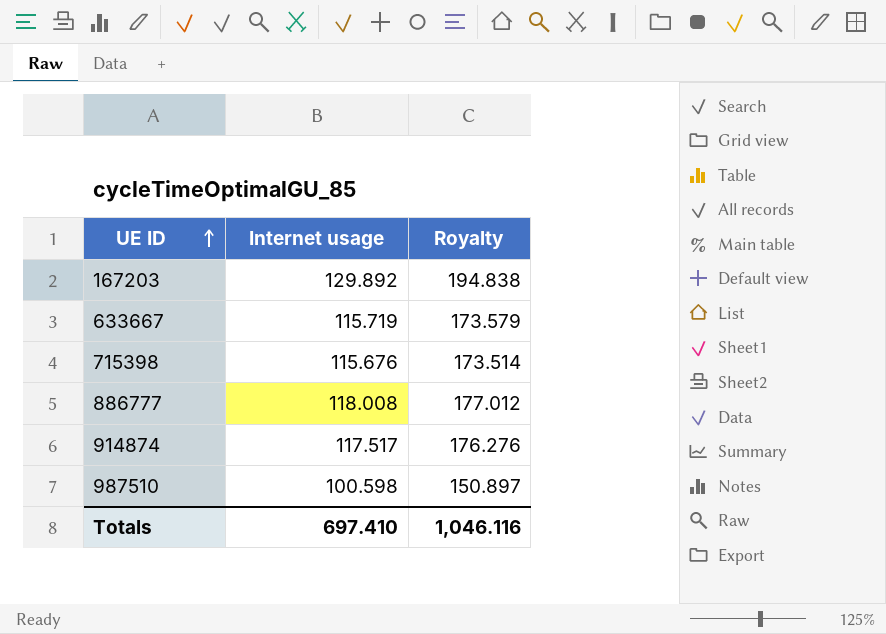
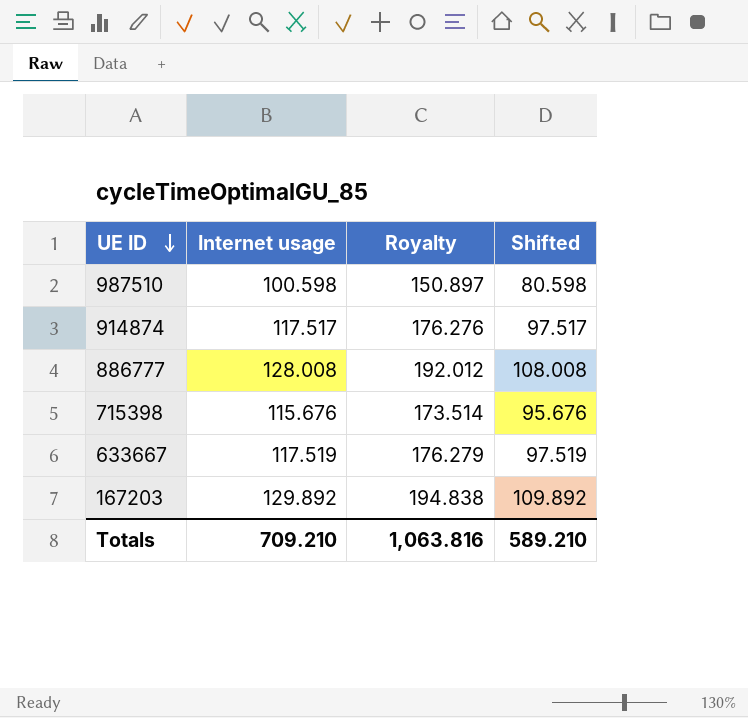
row order: UE ID ascending -> UE ID descending
column Shifted | formula: none -> [Internet usage] - 20
886777 | Internet usage: 118.008 -> 128.008
886777 | Royalty: 177.012 -> 192.012
633667 | Internet usage: 115.719 -> 117.519
633667 | Royalty: 173.579 -> 176.279
Totals | Internet usage: 697.410 -> 709.210
Totals | Royalty: 1,046.116 -> 1,063.816

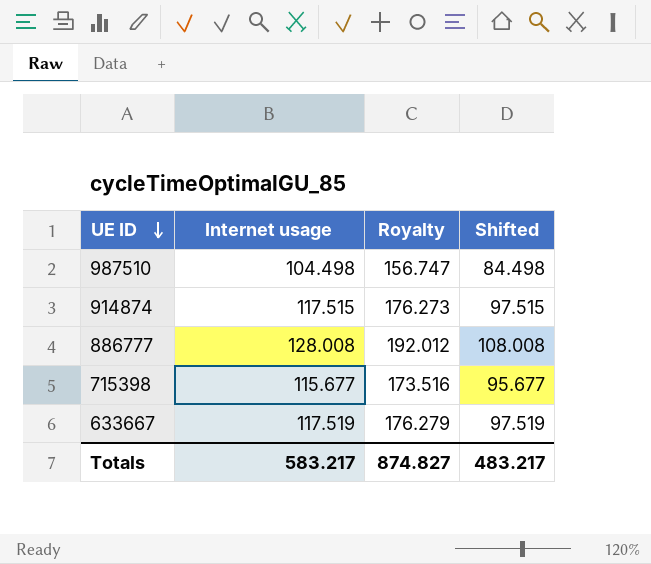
row 167203: 129.892 | 194.838 | 109.892 -> none
987510 | Internet usage: 100.598 -> 104.498
987510 | Royalty: 150.897 -> 156.747
987510 | Shifted: 80.598 -> 84.498
914874 | Internet usage: 117.517 -> 117.515
914874 | Royalty: 176.276 -> 176.273
914874 | Shifted: 97.517 -> 97.515
715398 | Internet usage: 115.676 -> 115.677
715398 | Royalty: 173.514 -> 173.516
715398 | Shifted: 95.676 -> 95.677
Totals | Internet usage: 709.210 -> 583.217
Totals | Royalty: 1,063.816 -> 874.827
Totals | Shifted: 589.210 -> 483.217

